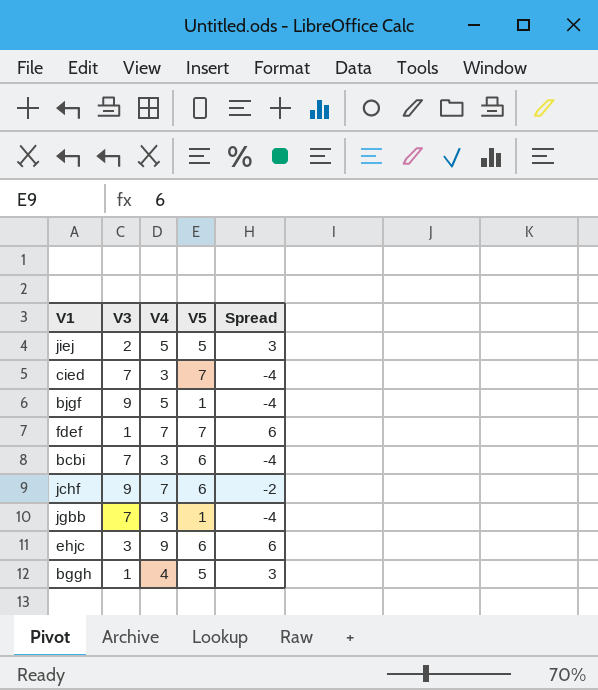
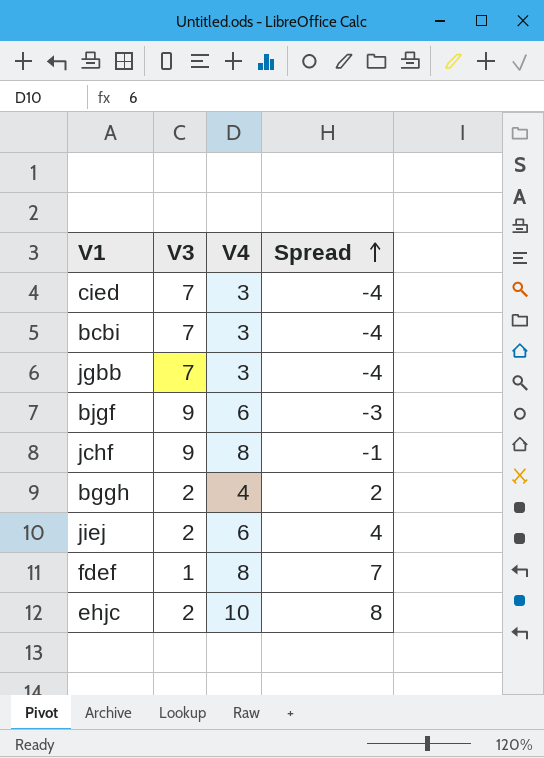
row order: none -> Spread ascending
column V5 | position: 4 -> none
bjgf | V4: 5 -> 6
bjgf | Spread: -4 -> -3
jchf | V4: 7 -> 8
jchf | Spread: -2 -> -1
bggh | V3: 1 -> 2
bggh | Spread: 3 -> 2
jiej | V4: 5 -> 6
jiej | Spread: 3 -> 4
fdef | V4: 7 -> 8
fdef | Spread: 6 -> 7
ehjc | V3: 3 -> 2
ehjc | V4: 9 -> 10
ehjc | Spread: 6 -> 8

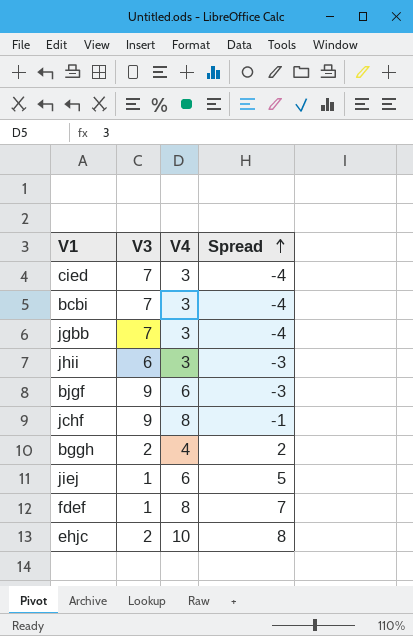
row jhii: none -> 6 | 3 | -3
jiej | V3: 2 -> 1
jiej | Spread: 4 -> 5

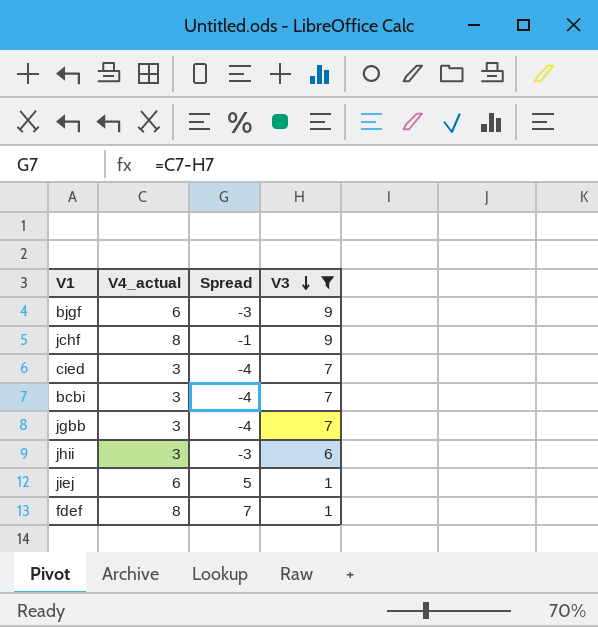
filter: none -> V3 != 2
row order: Spread ascending -> V3 descending
column name: V4 -> V4_actual
column V3 | position: 2 -> 4

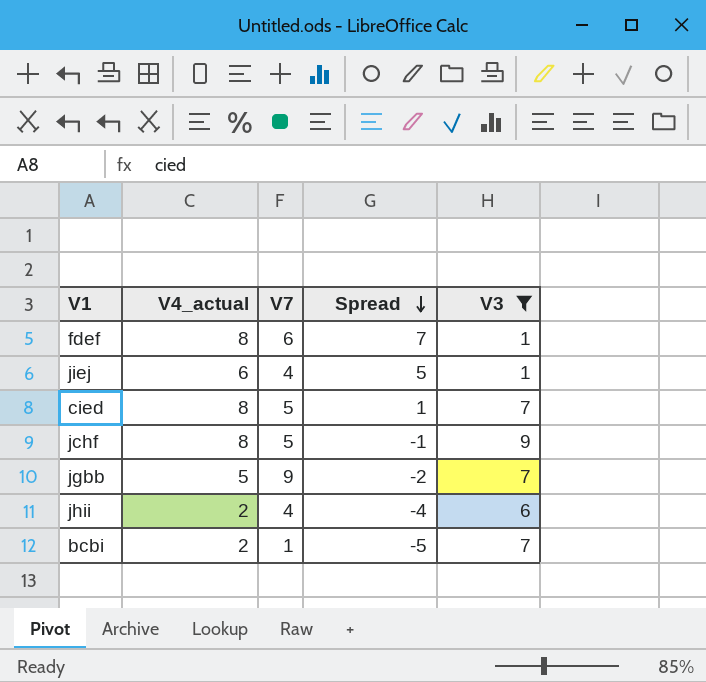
row order: V3 descending -> Spread descending
column V7 | position: none -> 3
row bjgf: 6 | -3 | 9 -> none
cied | V4_actual: 3 -> 8
cied | Spread: -4 -> 1
jgbb | V4_actual: 3 -> 5
jgbb | Spread: -4 -> -2
jhii | V4_actual: 3 -> 2
jhii | Spread: -3 -> -4
bcbi | V4_actual: 3 -> 2
bcbi | Spread: -4 -> -5

